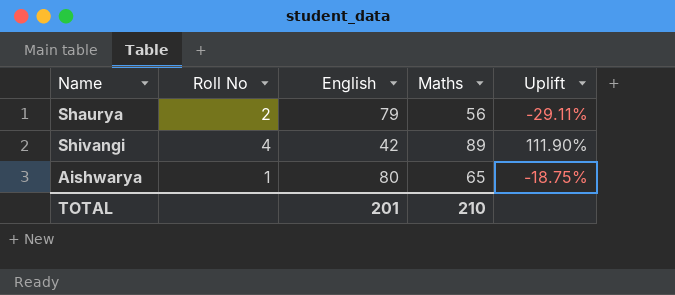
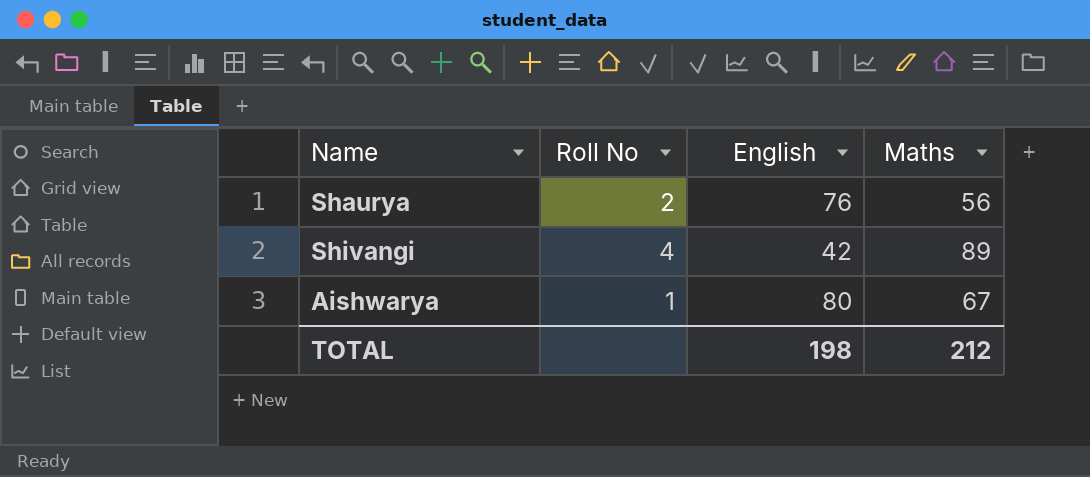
column Uplift | formula: ([Maths] - [English]) / [English] -> none
Shaurya | English: 79 -> 76
Aishwarya | Maths: 65 -> 67
TOTAL | English: 201 -> 198
TOTAL | Maths: 210 -> 212

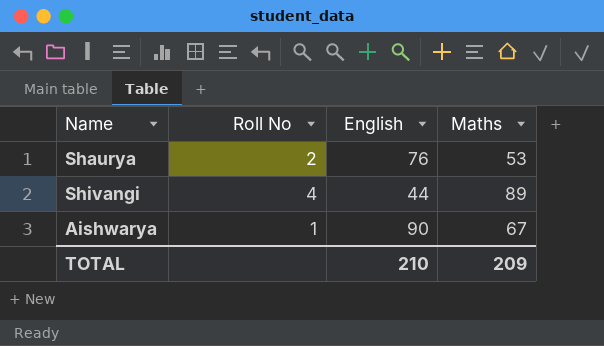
Shaurya | Maths: 56 -> 53
Shivangi | English: 42 -> 44
Aishwarya | English: 80 -> 90
TOTAL | English: 198 -> 210
TOTAL | Maths: 212 -> 209

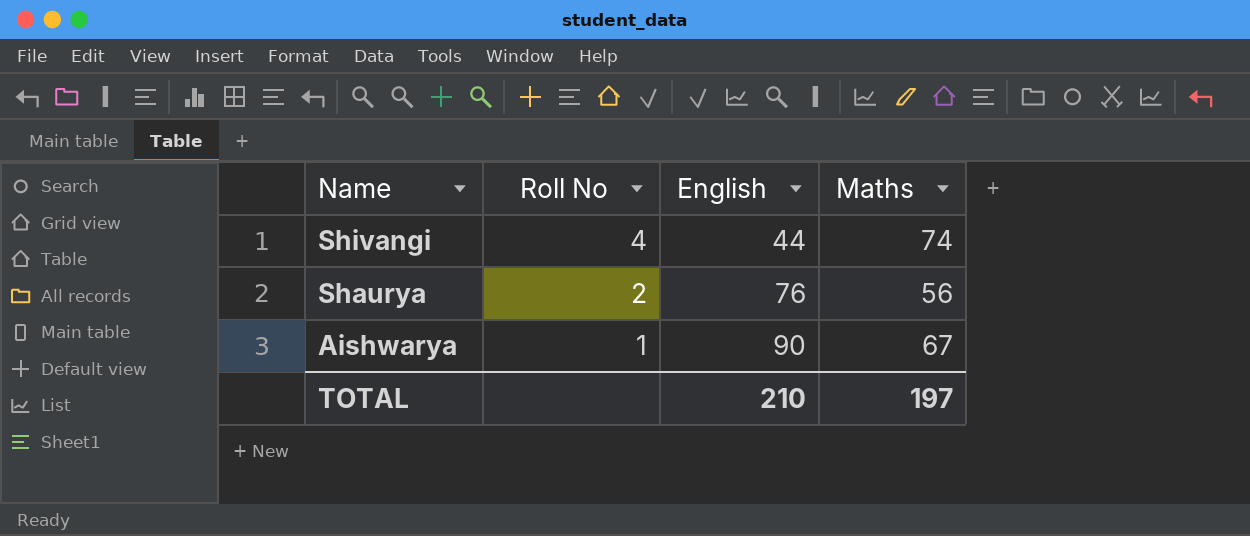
row order: none -> Name descending
Shivangi | Maths: 89 -> 74
Shaurya | Maths: 53 -> 56
TOTAL | Maths: 209 -> 197

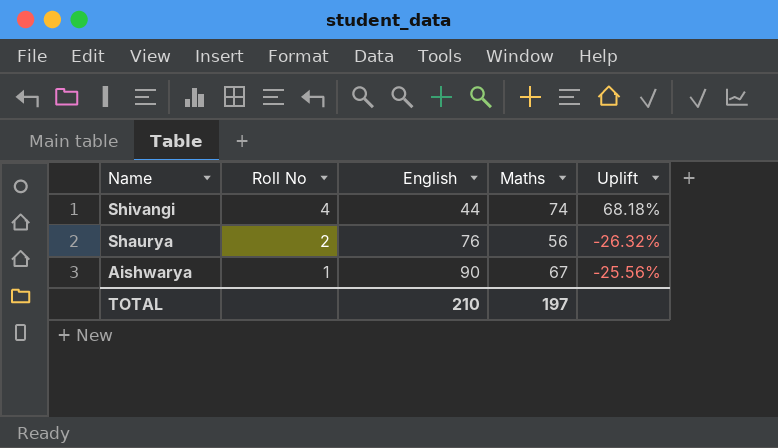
column Uplift | formula: none -> ([Maths] - [English]) / [English]

